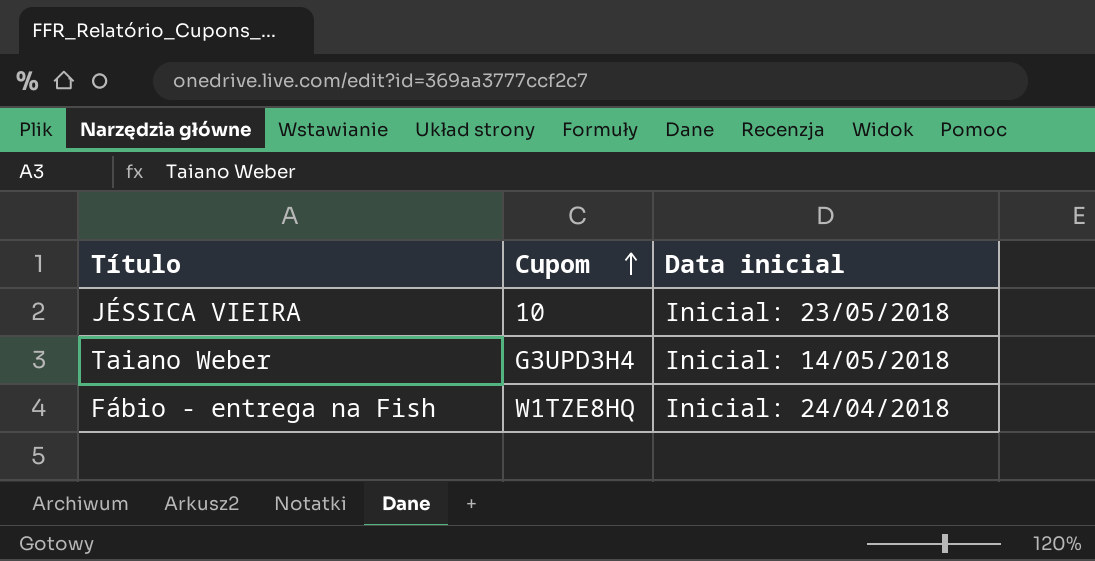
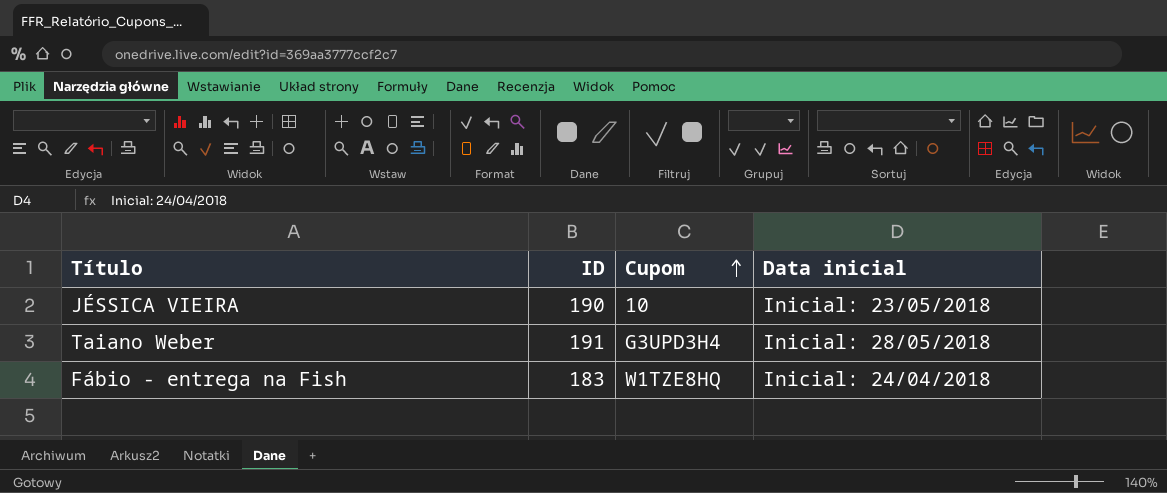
column ID | position: none -> 2
Taiano Weber | Data inicial: Inicial: 14/05/2018 -> Inicial: 28/05/2018

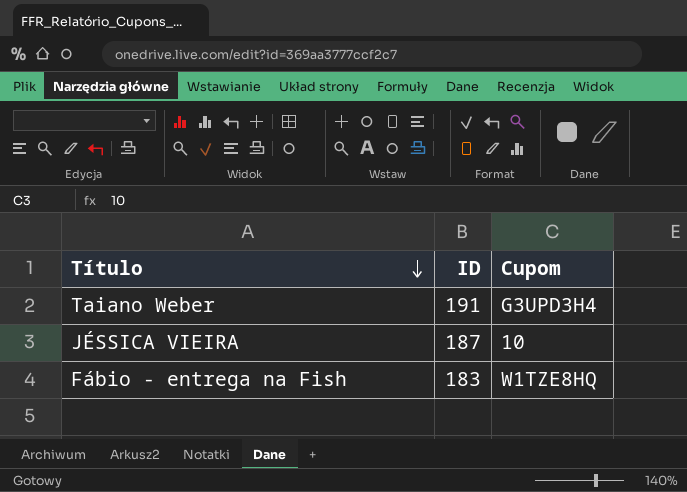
row order: Cupom ascending -> Título descending
column Data inicial | position: 4 -> none
JÉSSICA VIEIRA | ID: 190 -> 187

